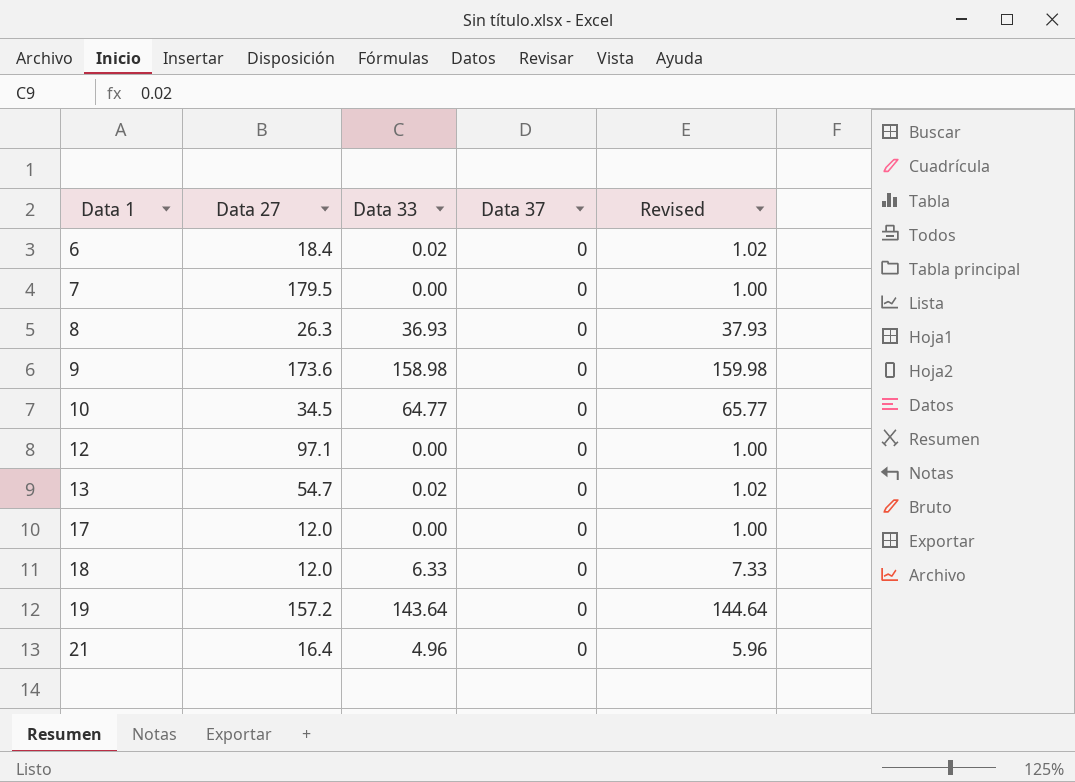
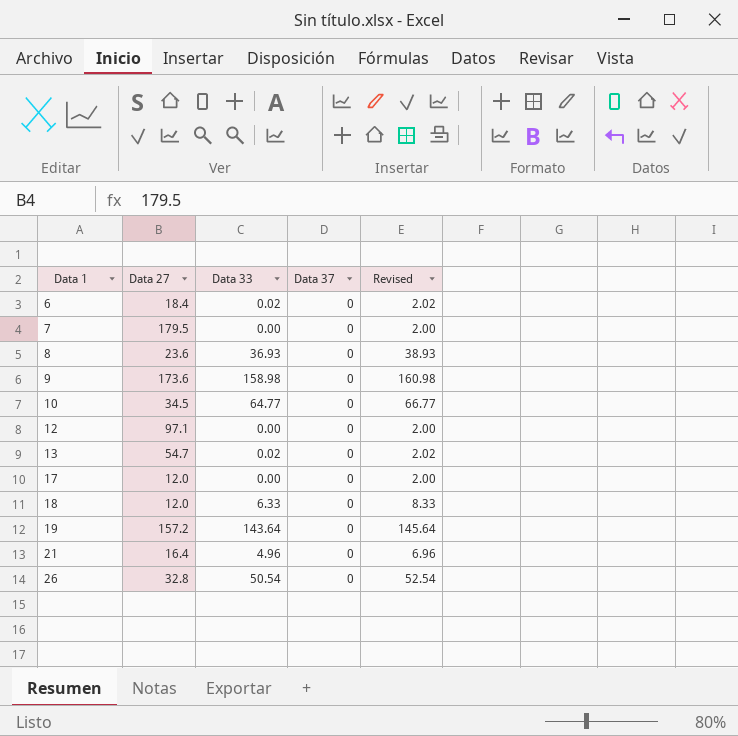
column Revised | formula: [Data 33] + 1 -> [Data 33] + 2
8 | Data 27: 26.3 -> 23.6
row 26: none -> 32.8 | 50.54 | 0 | 52.54

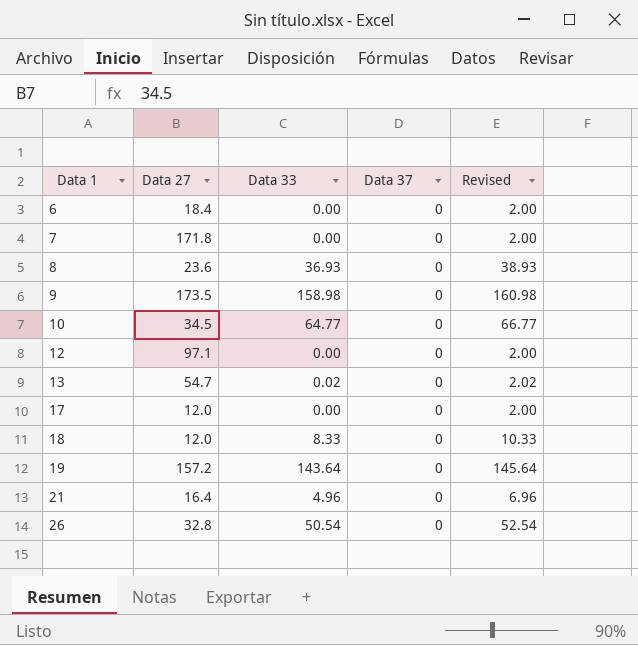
6 | Data 33: 0.02 -> 0.00
6 | Revised: 2.02 -> 2.00
7 | Data 27: 179.5 -> 171.8
9 | Data 27: 173.6 -> 173.5
18 | Data 33: 6.33 -> 8.33
18 | Revised: 8.33 -> 10.33

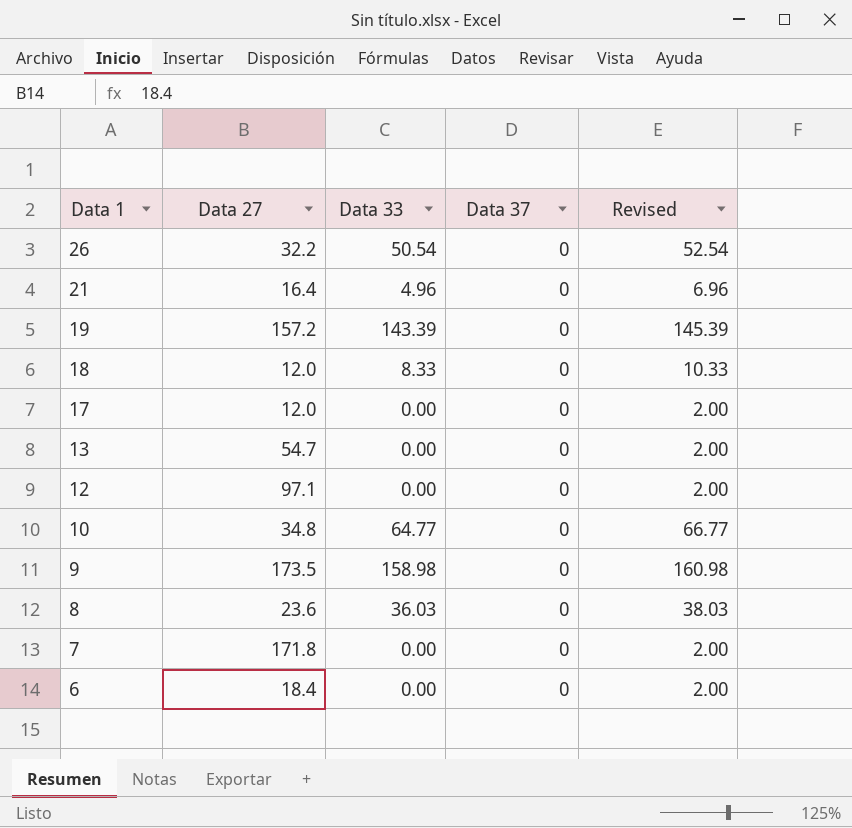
row order: Data 1 ascending -> Data 1 descending
26 | Data 27: 32.8 -> 32.2
19 | Data 33: 143.64 -> 143.39
19 | Revised: 145.64 -> 145.39
13 | Data 33: 0.02 -> 0.00
13 | Revised: 2.02 -> 2.00
10 | Data 27: 34.5 -> 34.8
8 | Data 33: 36.93 -> 36.03
8 | Revised: 38.93 -> 38.03

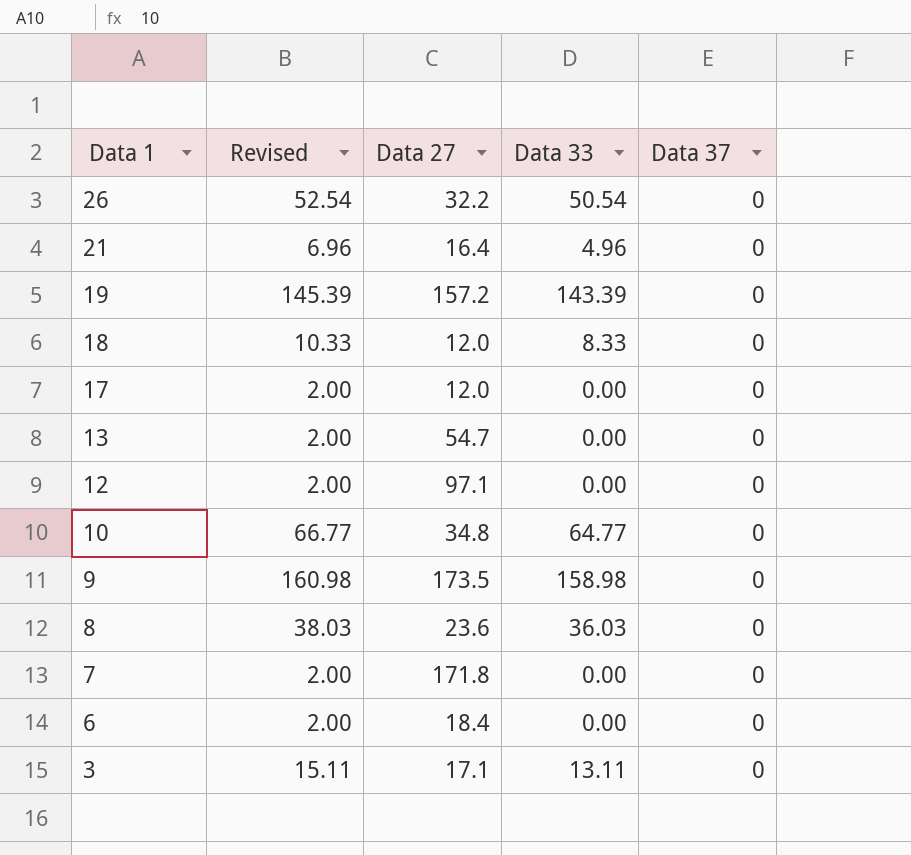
column Revised | position: 5 -> 2
row 3: none -> 15.11 | 17.1 | 13.11 | 0

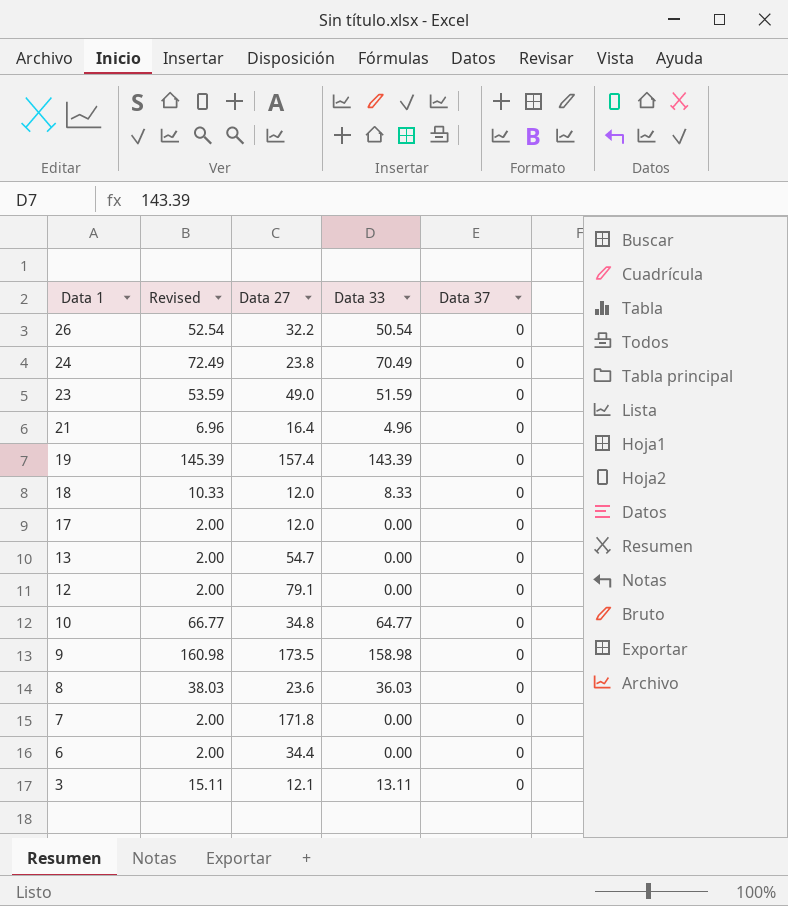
row 24: none -> 72.49 | 23.8 | 70.49 | 0
row 23: none -> 53.59 | 49.0 | 51.59 | 0
19 | Data 27: 157.2 -> 157.4
12 | Data 27: 97.1 -> 79.1
6 | Data 27: 18.4 -> 34.4
3 | Data 27: 17.1 -> 12.1

